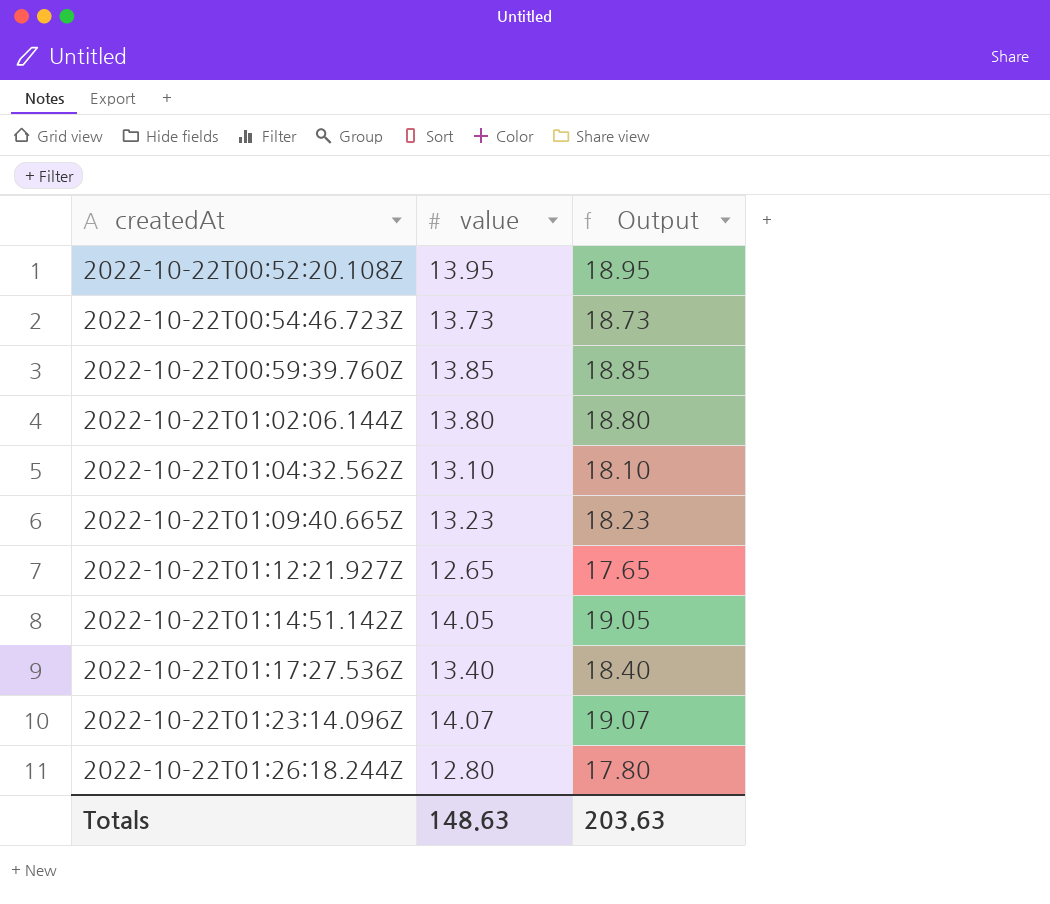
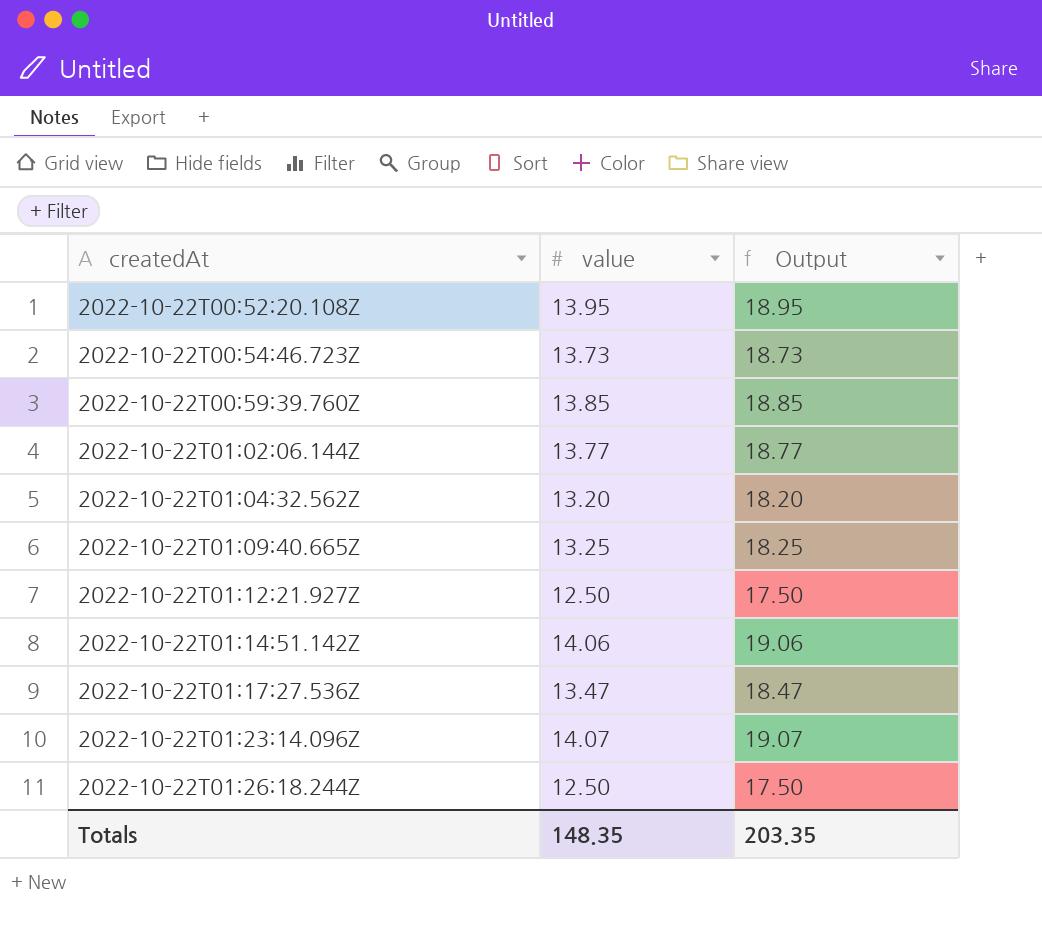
2022-10-22T01:02:06.144Z | value: 13.80 -> 13.77
2022-10-22T01:02:06.144Z | Output: 18.80 -> 18.77
2022-10-22T01:04:32.562Z | value: 13.10 -> 13.20
2022-10-22T01:04:32.562Z | Output: 18.10 -> 18.20
2022-10-22T01:09:40.665Z | value: 13.23 -> 13.25
2022-10-22T01:09:40.665Z | Output: 18.23 -> 18.25
2022-10-22T01:12:21.927Z | value: 12.65 -> 12.50
2022-10-22T01:12:21.927Z | Output: 17.65 -> 17.50
2022-10-22T01:14:51.142Z | value: 14.05 -> 14.06
2022-10-22T01:14:51.142Z | Output: 19.05 -> 19.06
2022-10-22T01:17:27.536Z | value: 13.40 -> 13.47
2022-10-22T01:17:27.536Z | Output: 18.40 -> 18.47
2022-10-22T01:26:18.244Z | value: 12.80 -> 12.50
2022-10-22T01:26:18.244Z | Output: 17.80 -> 17.50
Totals | value: 148.63 -> 148.35
Totals | Output: 203.63 -> 203.35

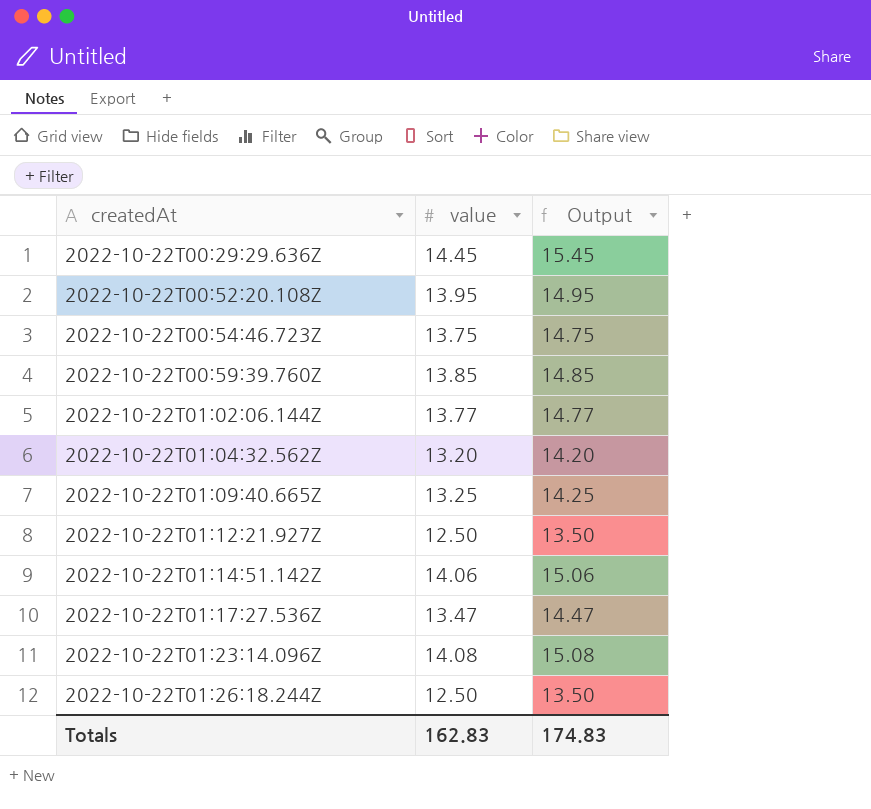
column Output | formula: [value] + 5 -> [value] + 1
row 2022-10-22T00:29:29.636Z: none -> 14.45 | 15.45
2022-10-22T00:54:46.723Z | value: 13.73 -> 13.75
2022-10-22T01:23:14.096Z | value: 14.07 -> 14.08
Totals | value: 148.35 -> 162.83
Totals | Output: 203.35 -> 174.83

